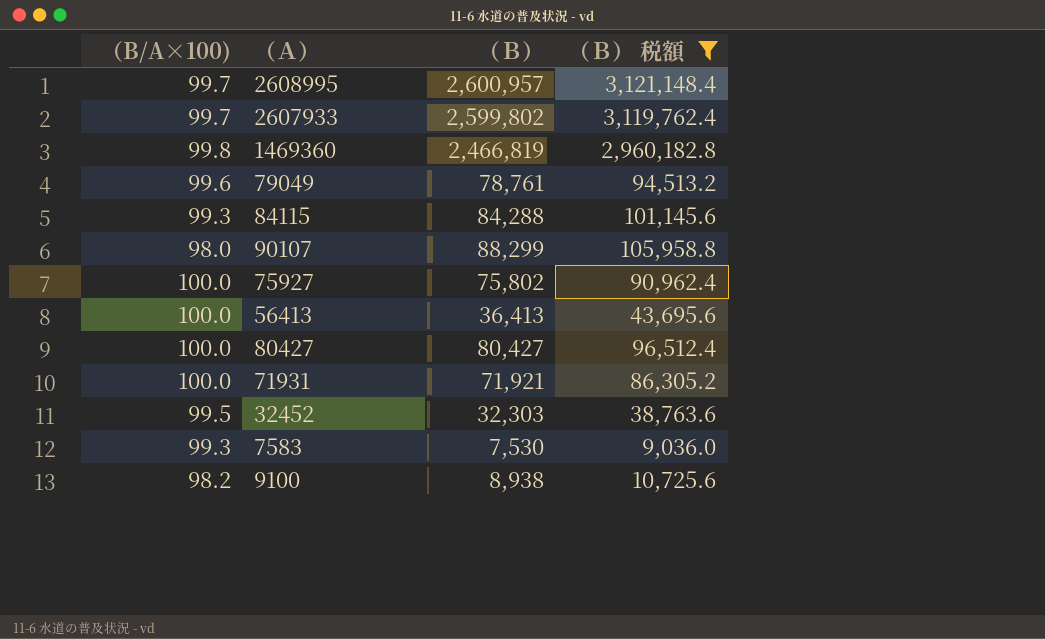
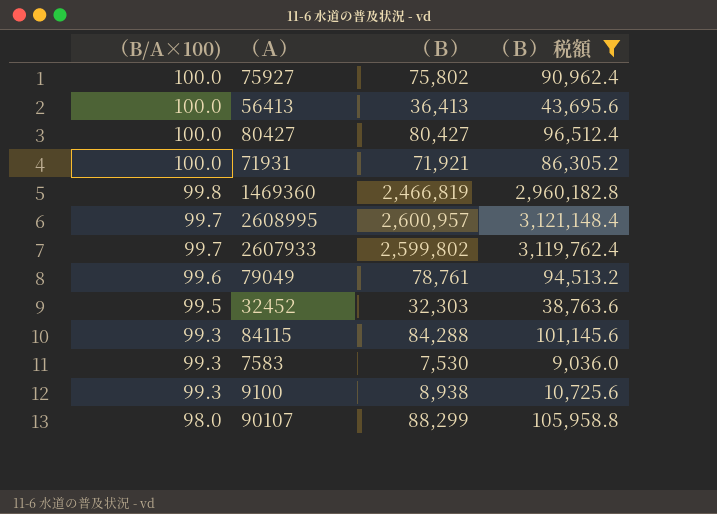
row order: none -> （B/A×100) descending
9100 | （B/A×100): 98.2 -> 99.3

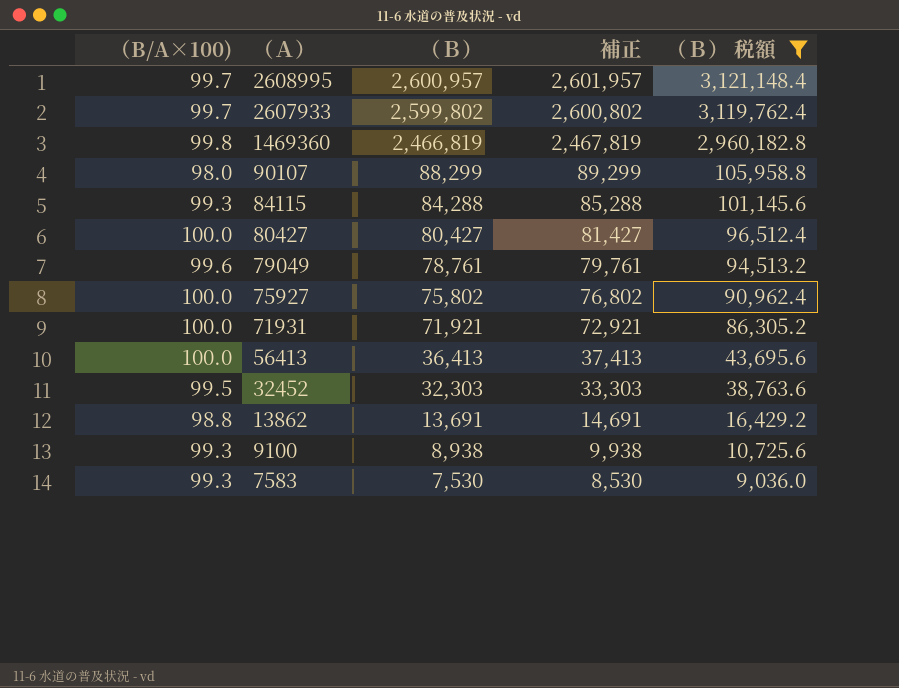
row order: （B/A×100) descending -> （Ａ） descending
column 補正 | formula: none -> [（Ｂ）] + 1000
row 13862: none -> 98.8 | 13,691 | 14,691 | 16,429.2

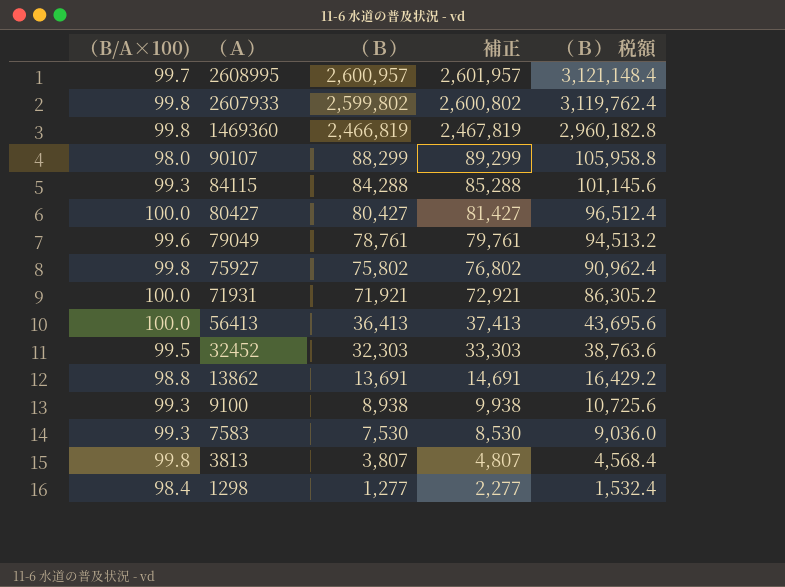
filter: （Ｂ） 税額 >= 9,036.0 -> none
2607933 | （B/A×100): 99.7 -> 99.8
75927 | （B/A×100): 100.0 -> 99.8

